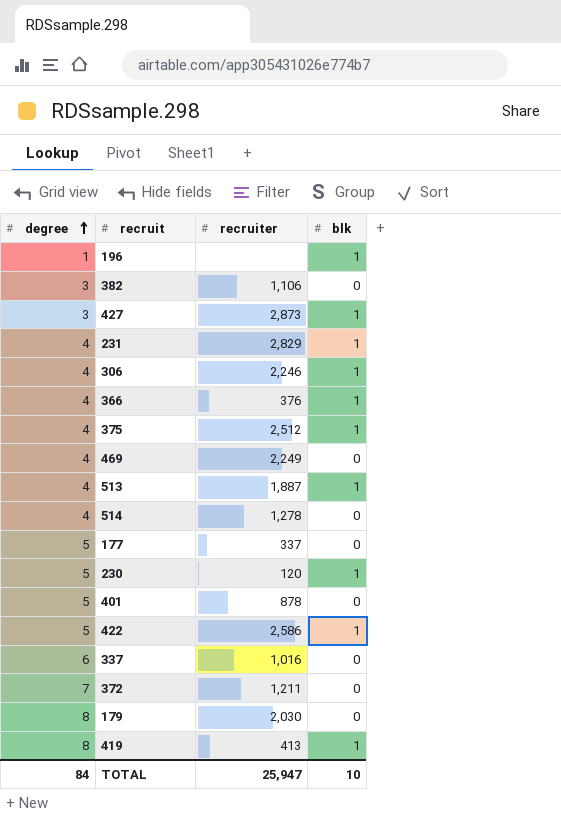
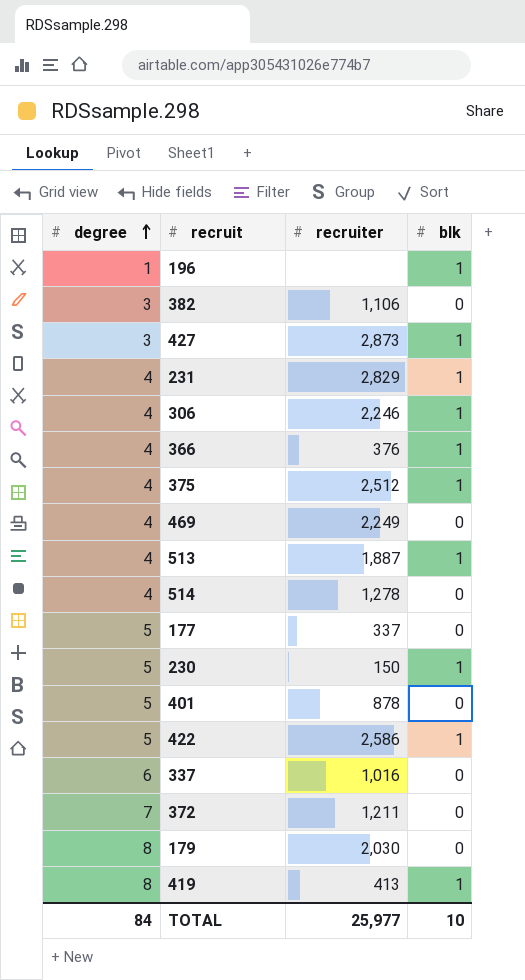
230 | recruiter: 120 -> 150
TOTAL | recruiter: 25,947 -> 25,977

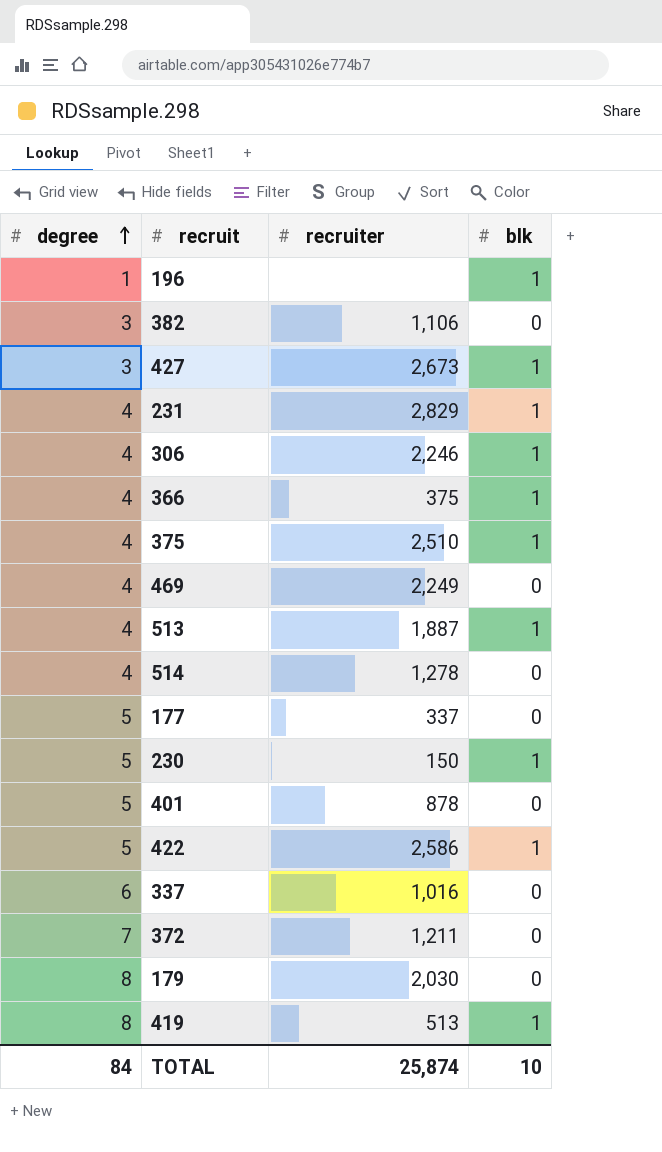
427 | recruiter: 2,873 -> 2,673
366 | recruiter: 376 -> 375
375 | recruiter: 2,512 -> 2,510
419 | recruiter: 413 -> 513
TOTAL | recruiter: 25,977 -> 25,874

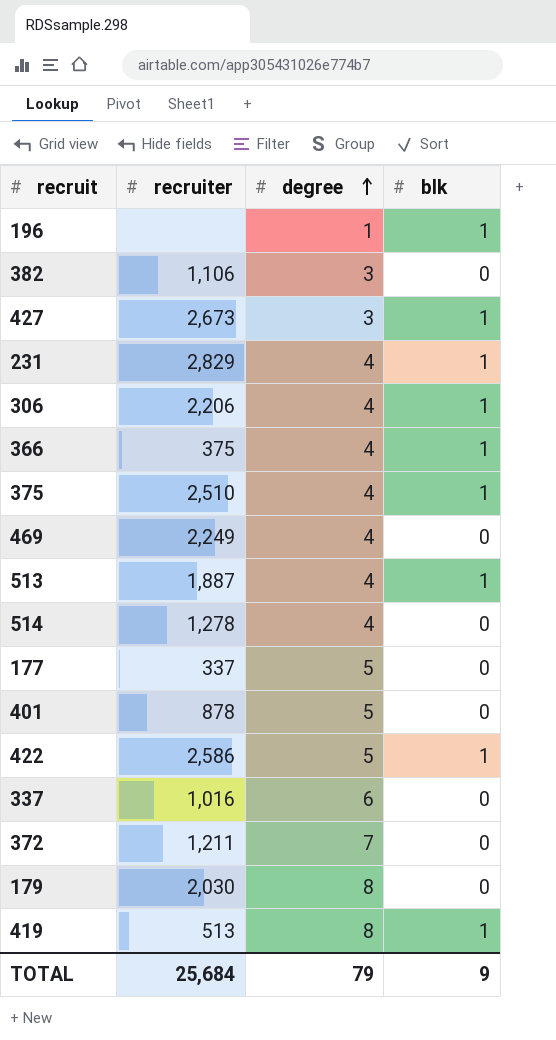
column degree | position: 1 -> 3
row 230: 5 | 150 | 1 -> none
306 | recruiter: 2,246 -> 2,206
TOTAL | recruiter: 25,874 -> 25,684
TOTAL | degree: 84 -> 79
TOTAL | blk: 10 -> 9

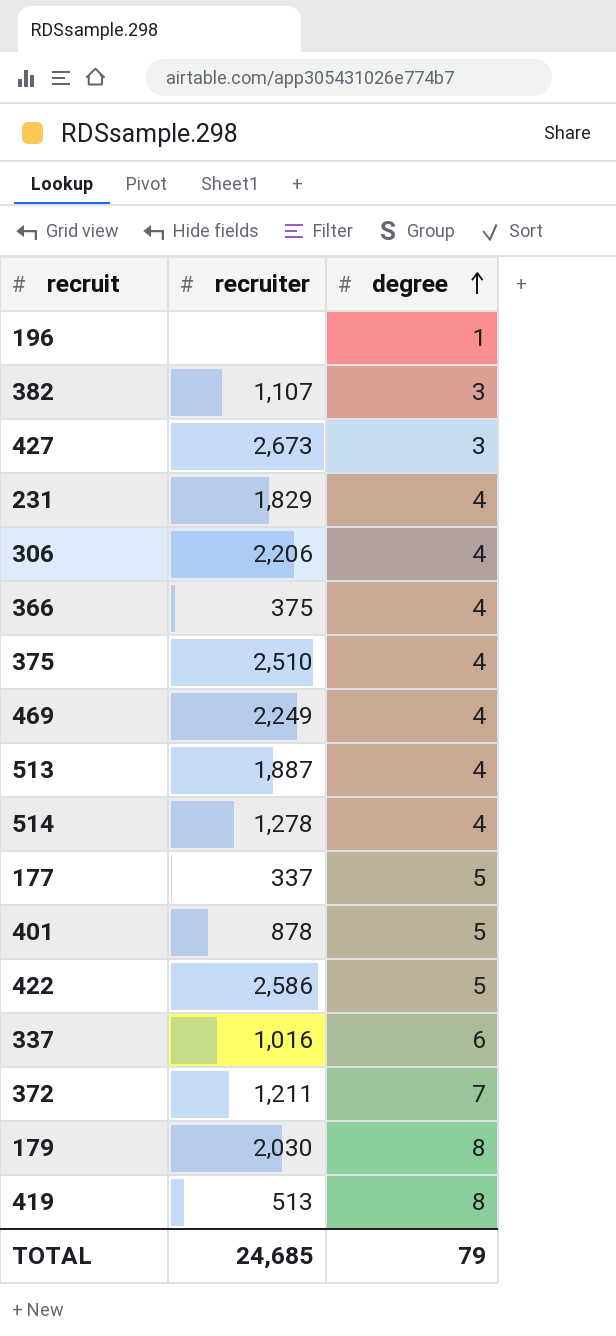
column blk | position: 4 -> none
382 | recruiter: 1,106 -> 1,107
231 | recruiter: 2,829 -> 1,829
TOTAL | recruiter: 25,684 -> 24,685

